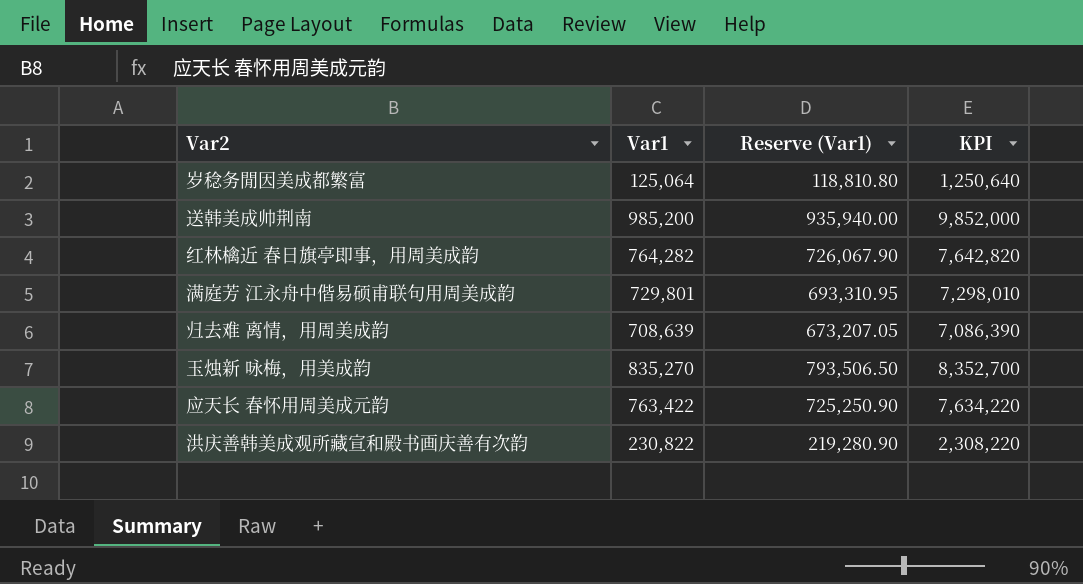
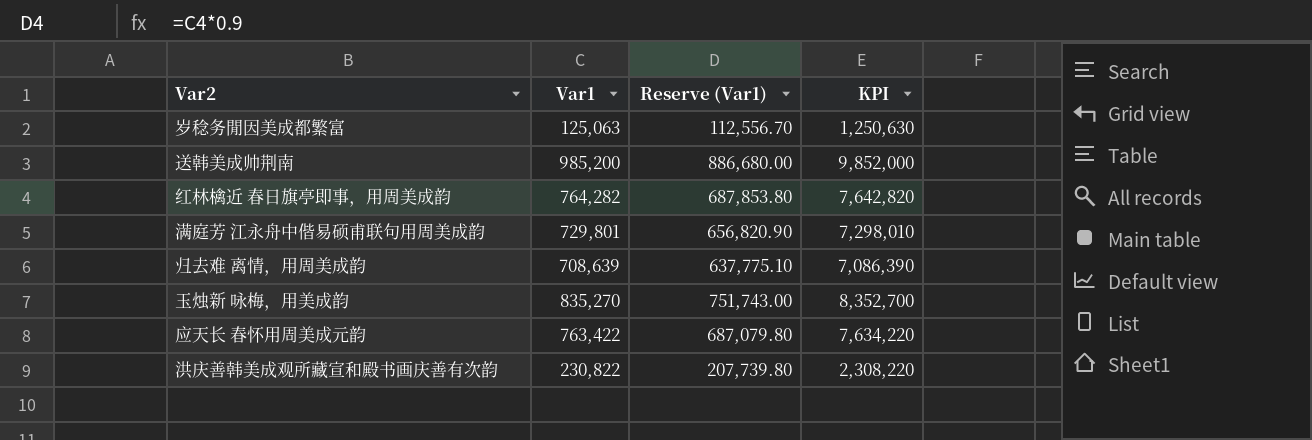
column Reserve (Var1) | formula: [Var1] * 0.95 -> [Var1] * 0.9
岁稔务閒因美成都繁富 | Var1: 125,064 -> 125,063
岁稔务閒因美成都繁富 | KPI: 1,250,640 -> 1,250,630

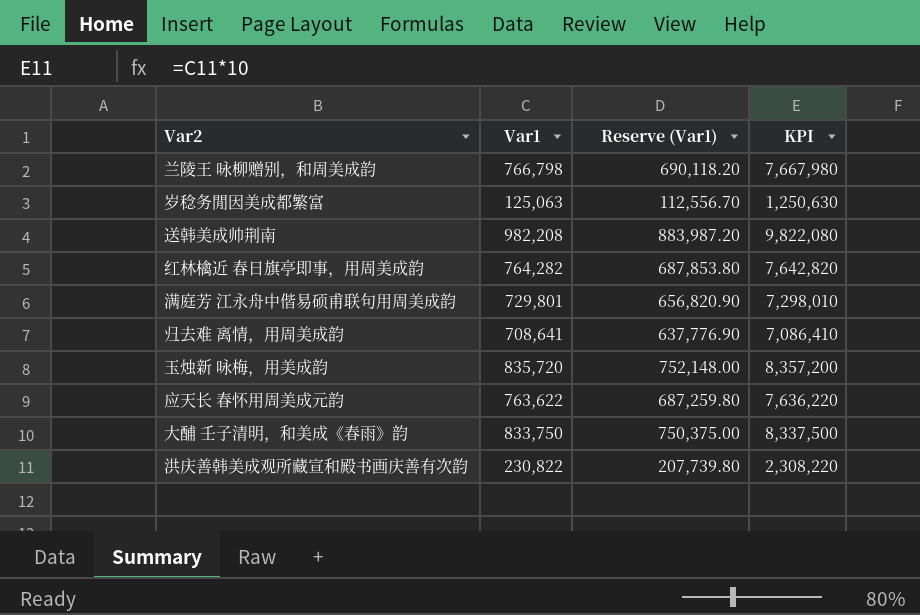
row 兰陵王 咏柳赠别，和周美成韵: none -> 766,798 | 690,118.20 | 7,667,980
送韩美成帅荆南 | Var1: 985,200 -> 982,208
送韩美成帅荆南 | Reserve (Var1): 886,680.00 -> 883,987.20
送韩美成帅荆南 | KPI: 9,852,000 -> 9,822,080
归去难 离情，用周美成韵 | Var1: 708,639 -> 708,641
归去难 离情，用周美成韵 | Reserve (Var1): 637,775.10 -> 637,776.90
归去难 离情，用周美成韵 | KPI: 7,086,390 -> 7,086,410
玉烛新 咏梅，用美成韵 | Var1: 835,270 -> 835,720
玉烛新 咏梅，用美成韵 | Reserve (Var1): 751,743.00 -> 752,148.00
玉烛新 咏梅，用美成韵 | KPI: 8,352,700 -> 8,357,200
应天长 春怀用周美成元韵 | Var1: 763,422 -> 763,622
应天长 春怀用周美成元韵 | Reserve (Var1): 687,079.80 -> 687,259.80
应天长 春怀用周美成元韵 | KPI: 7,634,220 -> 7,636,220
row 大酺 壬子清明，和美成《春雨》韵: none -> 833,750 | 750,375.00 | 8,337,500

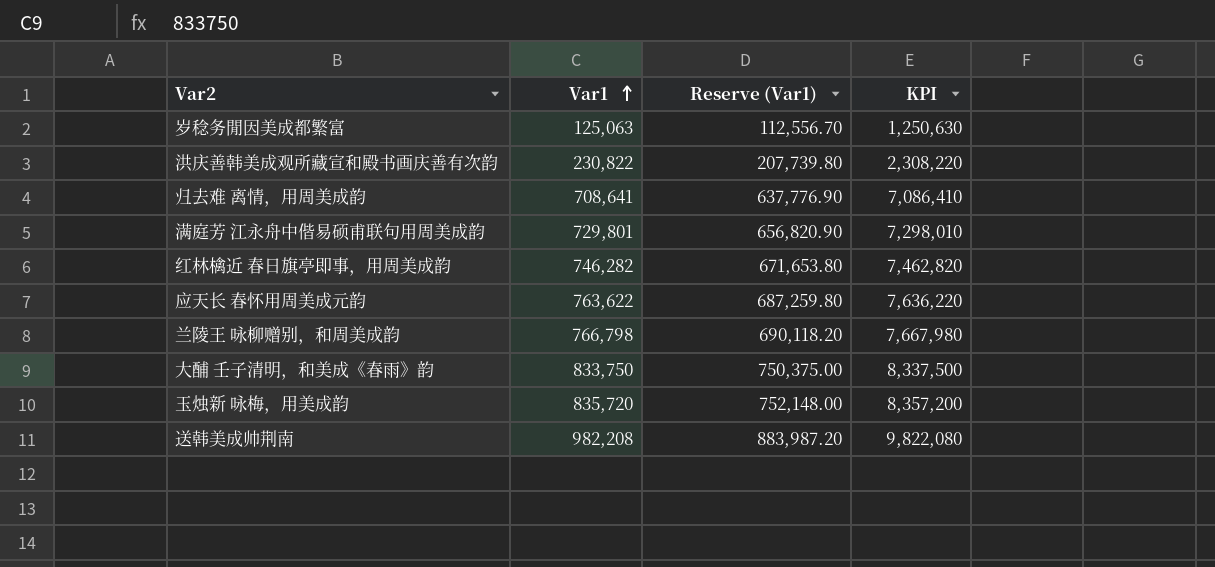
row order: none -> Var1 ascending
红林檎近 春日旗亭即事，用周美成韵 | Var1: 764,282 -> 746,282
红林檎近 春日旗亭即事，用周美成韵 | Reserve (Var1): 687,853.80 -> 671,653.80
红林檎近 春日旗亭即事，用周美成韵 | KPI: 7,642,820 -> 7,462,820

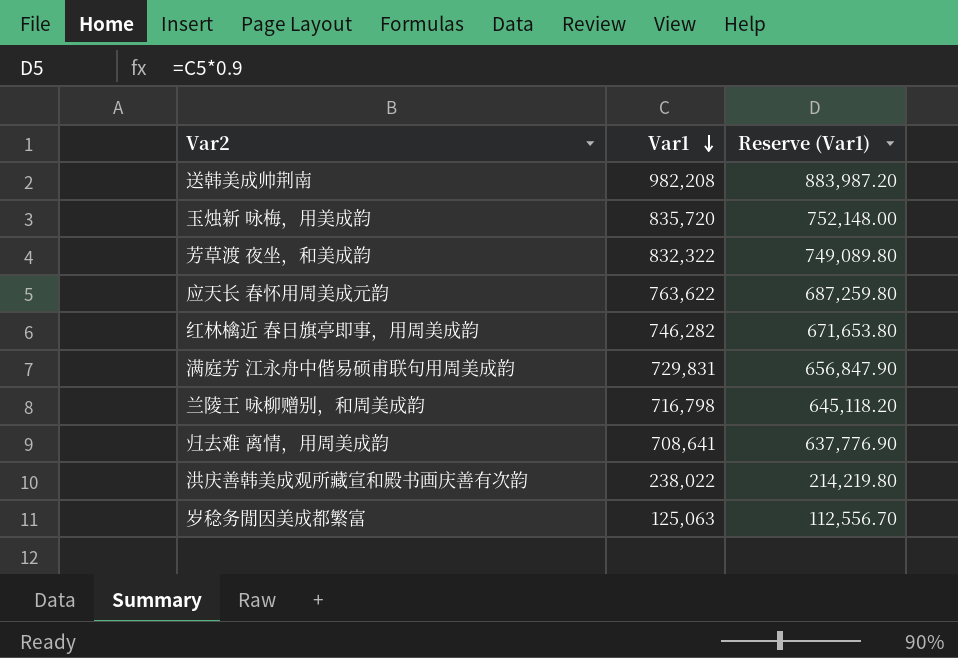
row order: Var1 ascending -> Var1 descending
column KPI | formula: [Var1] * 10 -> none
row 大酺 壬子清明，和美成《春雨》韵: 833,750 | 750,375.00 | 8,337,500 -> none
row 芳草渡 夜坐，和美成韵: none -> 832,322 | 749,089.80
满庭芳 江永舟中偕易硕甫联句用周美成韵 | Var1: 729,801 -> 729,831
满庭芳 江永舟中偕易硕甫联句用周美成韵 | Reserve (Var1): 656,820.90 -> 656,847.90
兰陵王 咏柳赠别，和周美成韵 | Var1: 766,798 -> 716,798
兰陵王 咏柳赠别，和周美成韵 | Reserve (Var1): 690,118.20 -> 645,118.20
洪庆善韩美成观所藏宣和殿书画庆善有次韵 | Var1: 230,822 -> 238,022
洪庆善韩美成观所藏宣和殿书画庆善有次韵 | Reserve (Var1): 207,739.80 -> 214,219.80

